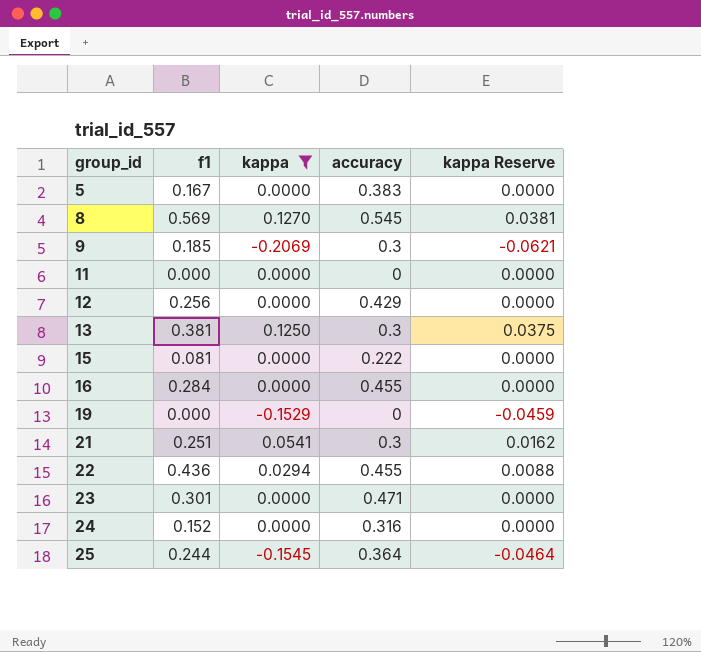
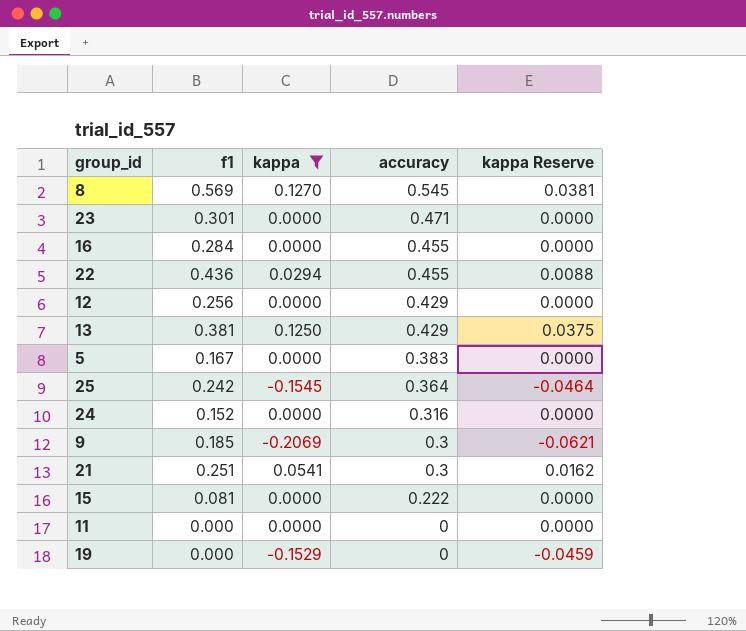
row order: group_id ascending -> accuracy descending
13 | accuracy: 0.3 -> 0.429
25 | f1: 0.244 -> 0.242

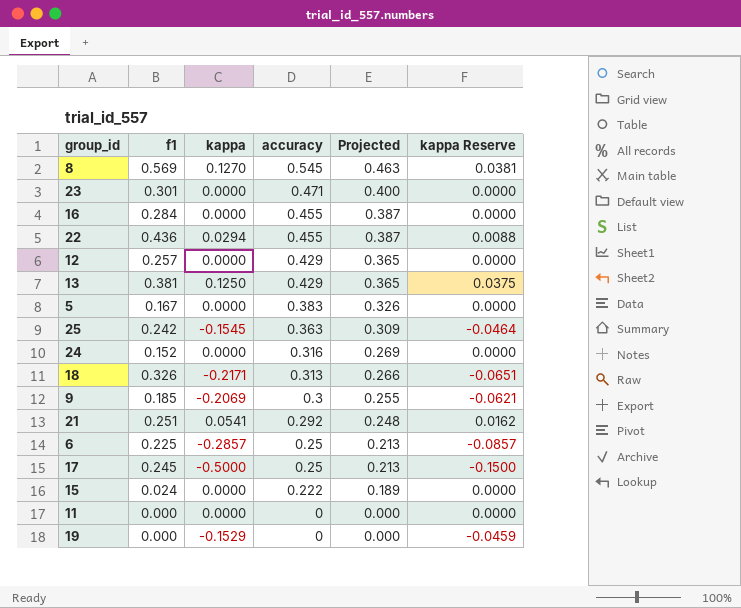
filter: kappa >= -0.2069 -> none
column Projected | formula: none -> [accuracy] * 0.85
12 | f1: 0.256 -> 0.257
25 | accuracy: 0.364 -> 0.363
21 | accuracy: 0.3 -> 0.292
15 | f1: 0.081 -> 0.024

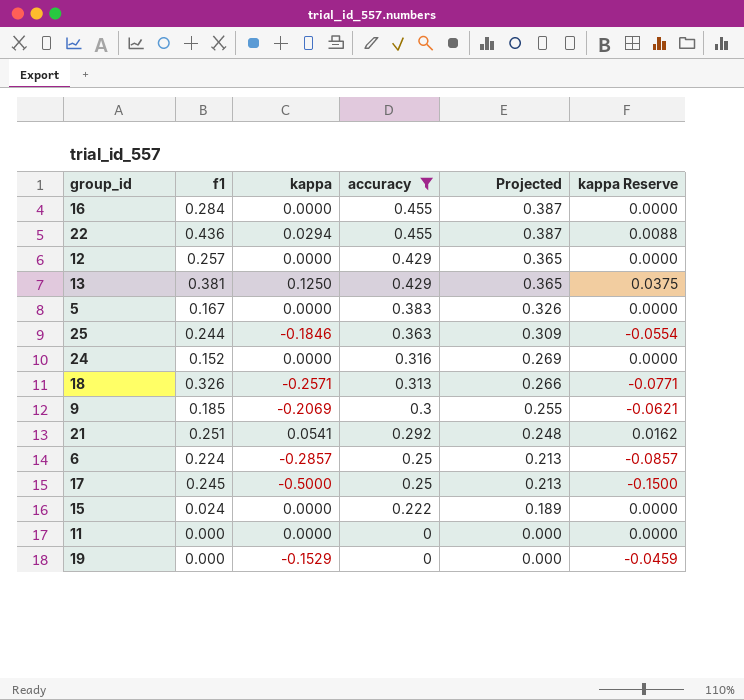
filter: none -> accuracy <= 0.455
25 | f1: 0.242 -> 0.244
25 | kappa: -0.1545 -> -0.1846
25 | kappa Reserve: -0.0464 -> -0.0554
18 | kappa: -0.2171 -> -0.2571
18 | kappa Reserve: -0.0651 -> -0.0771
6 | f1: 0.225 -> 0.224

